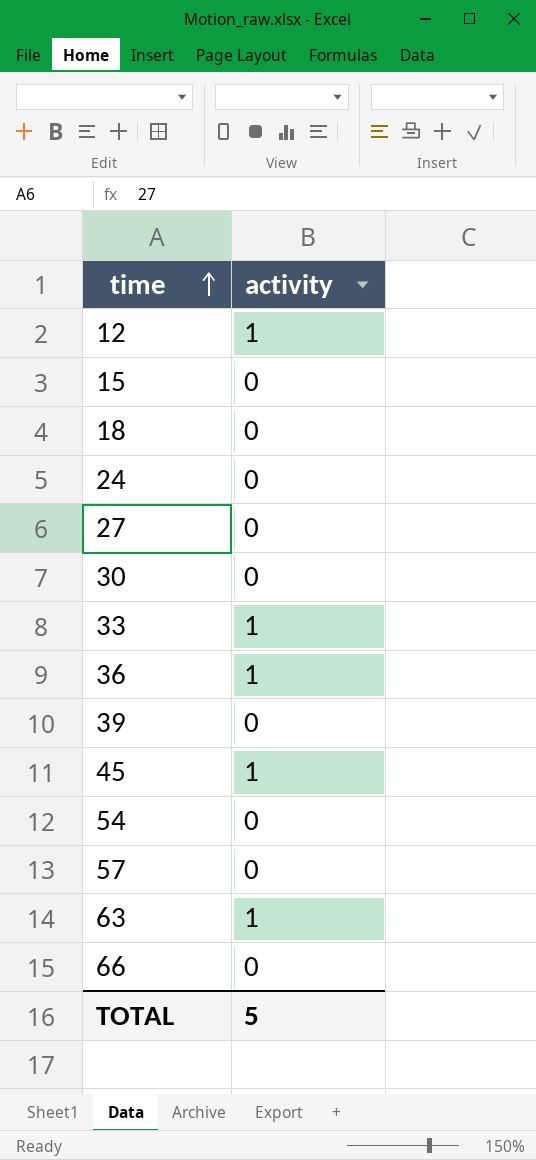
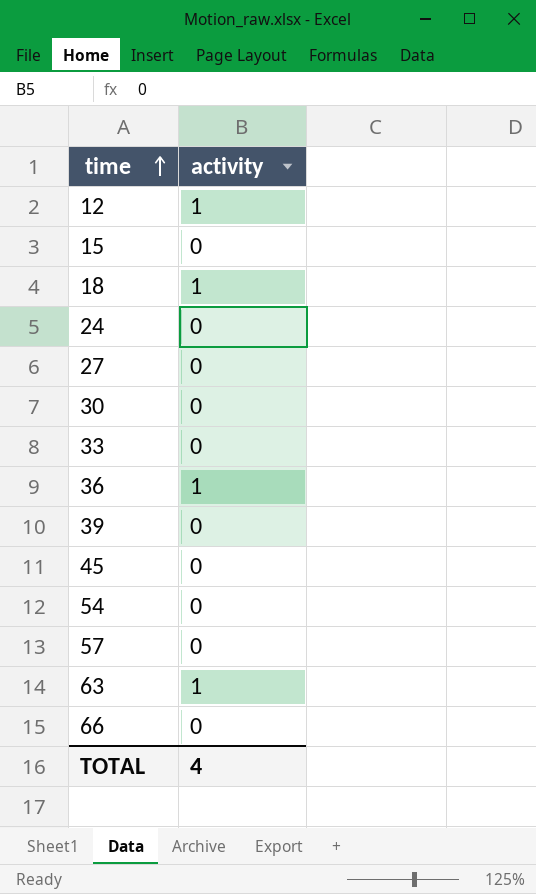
18 | activity: 0 -> 1
33 | activity: 1 -> 0
45 | activity: 1 -> 0
TOTAL | activity: 5 -> 4

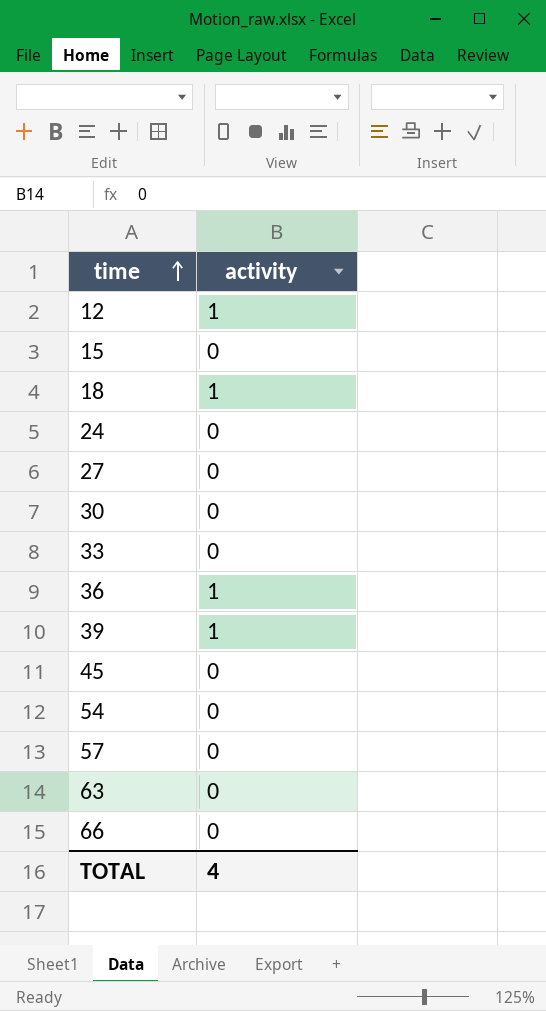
39 | activity: 0 -> 1
63 | activity: 1 -> 0

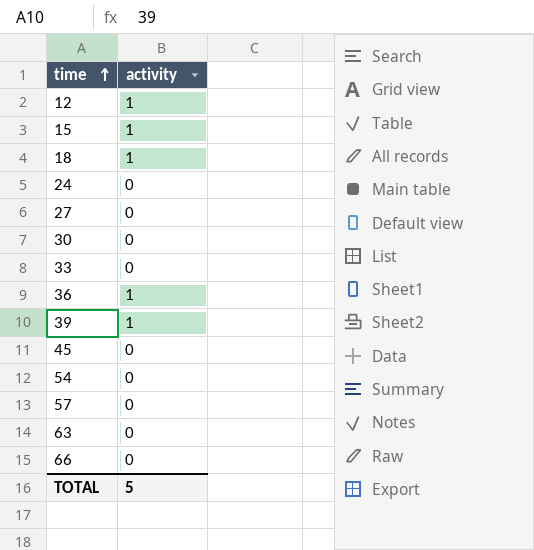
15 | activity: 0 -> 1
TOTAL | activity: 4 -> 5

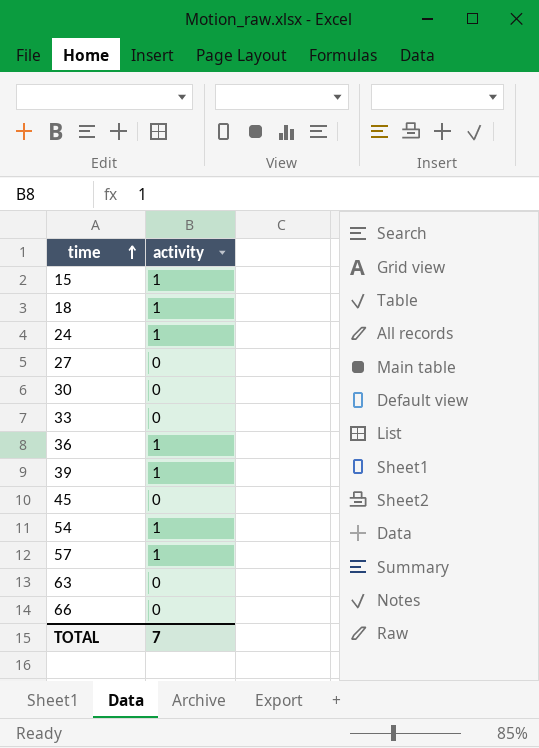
row 12: 1 -> none
24 | activity: 0 -> 1
54 | activity: 0 -> 1
57 | activity: 0 -> 1
TOTAL | activity: 5 -> 7

